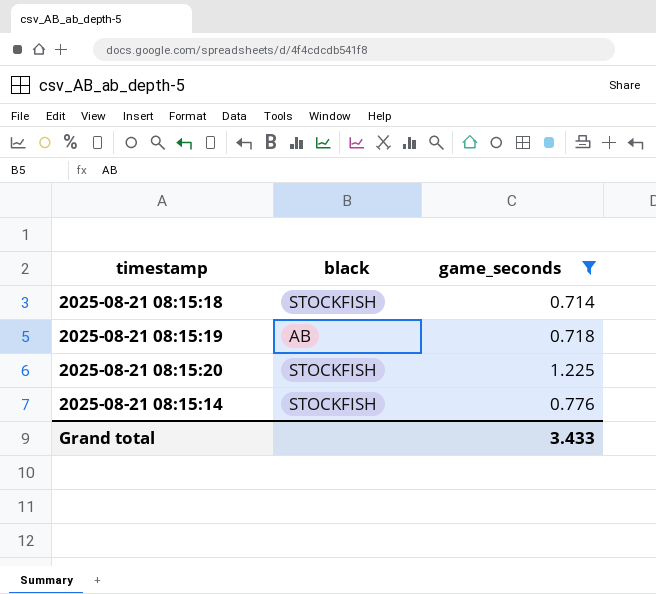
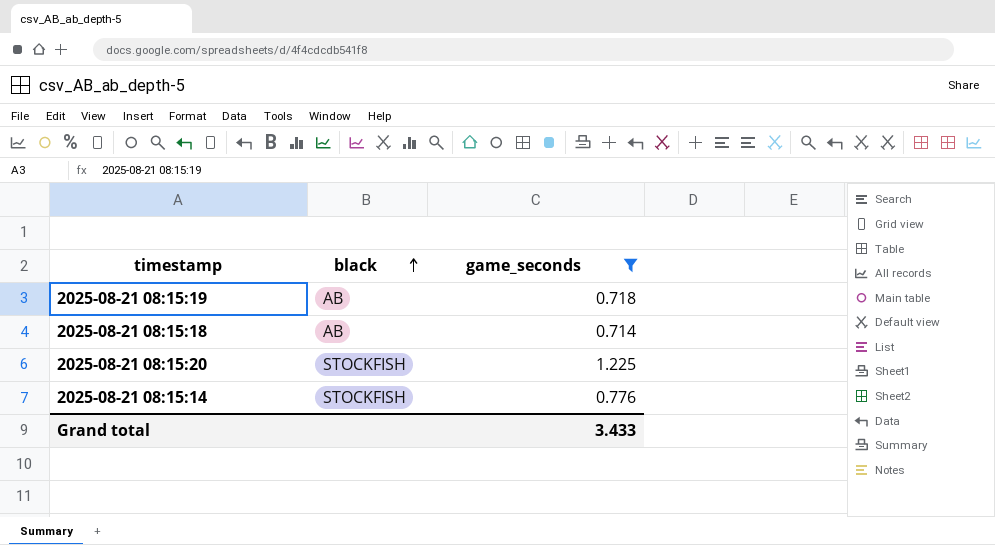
row order: none -> black ascending
2025-08-21 08:15:18 | black: STOCKFISH -> AB

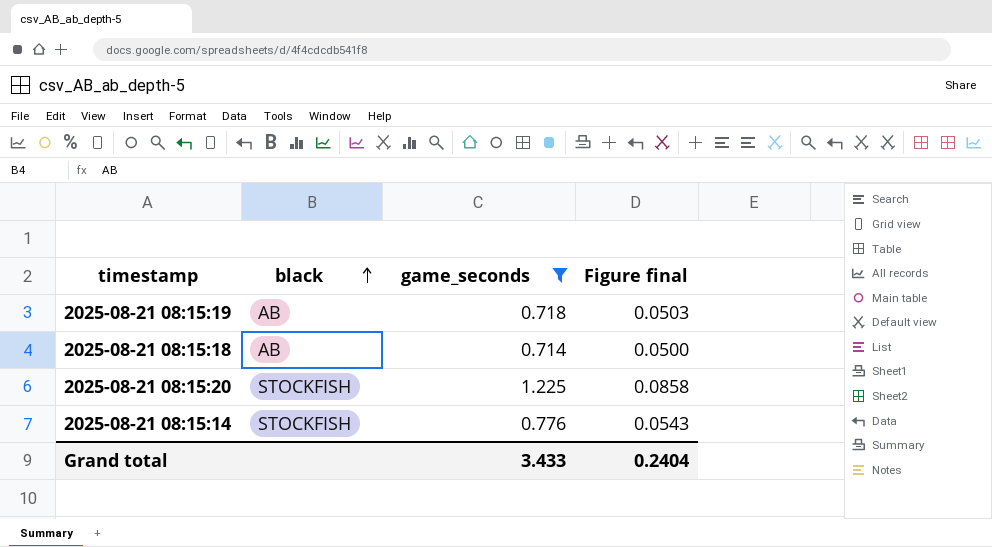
column Figure final | formula: none -> [game_seconds] * 0.07

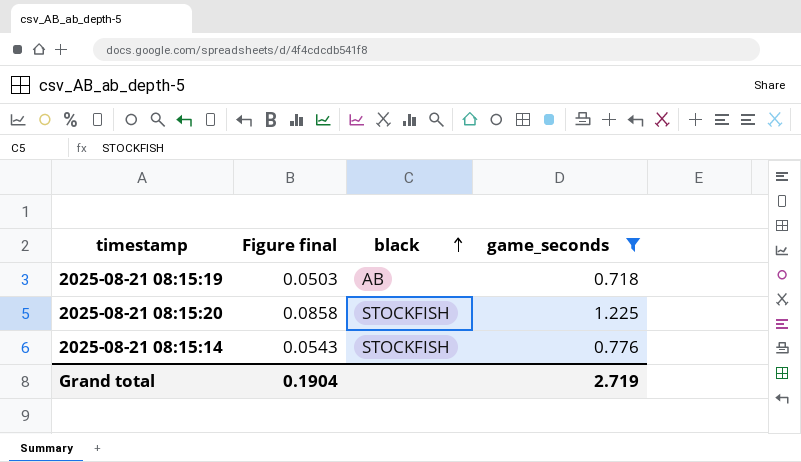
column Figure final | position: 4 -> 2
row 2025-08-21 08:15:18: AB | 0.714 | 0.0500 -> none
Grand total | Figure final: 0.2404 -> 0.1904
Grand total | game_seconds: 3.433 -> 2.719

